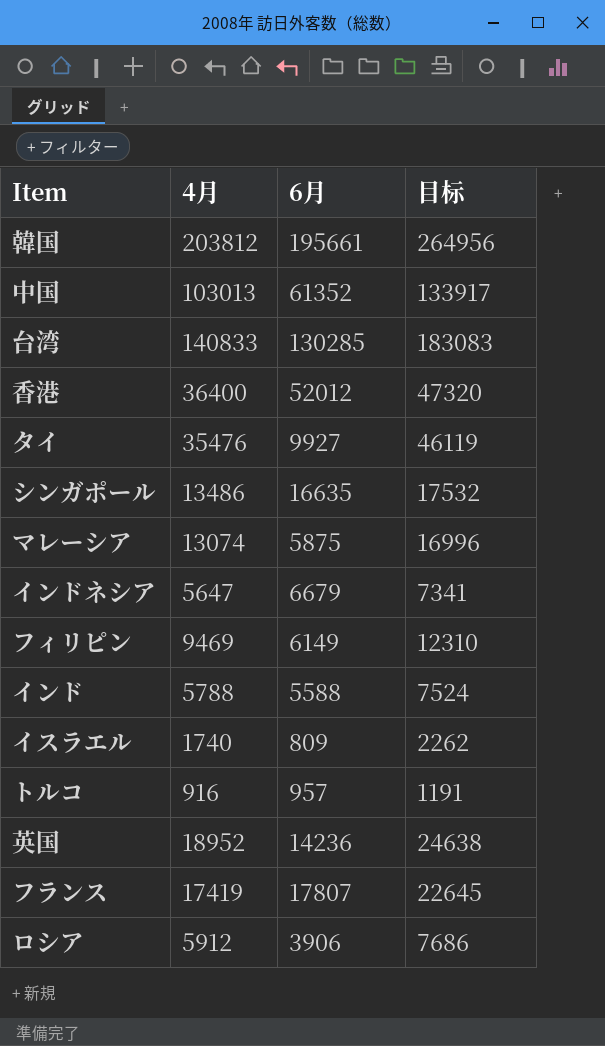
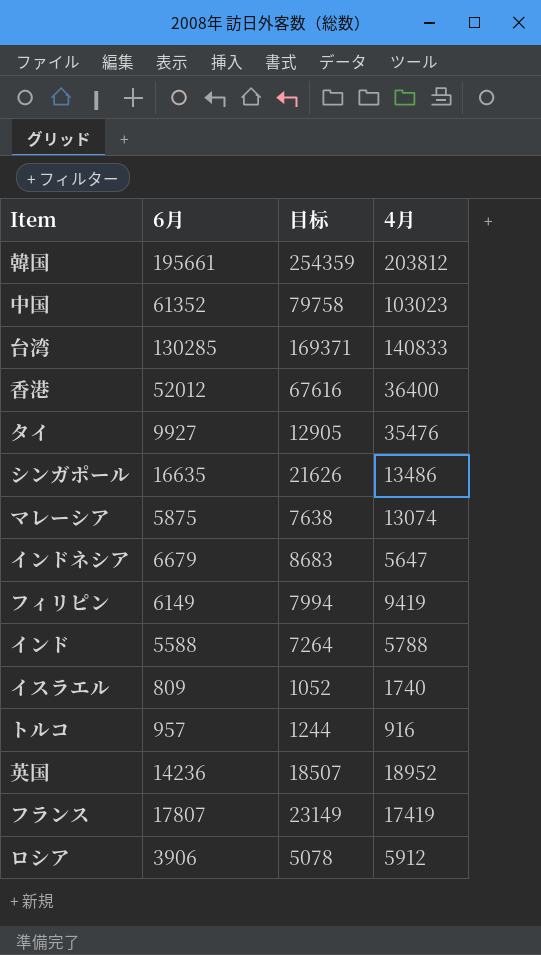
column 目标 | formula: [4月] * 1.3 -> [6月] * 1.3
column 4月 | position: 2 -> 4
中国 | 4月: 103013 -> 103023
フィリピン | 4月: 9469 -> 9419

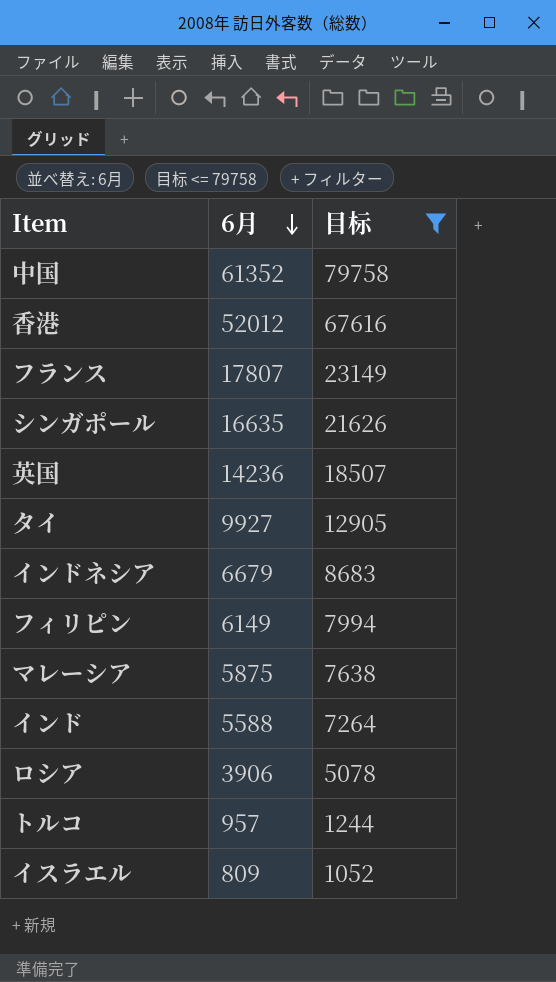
filter: none -> 目标 <= 79758
row order: none -> 6月 descending
column 4月 | position: 4 -> none

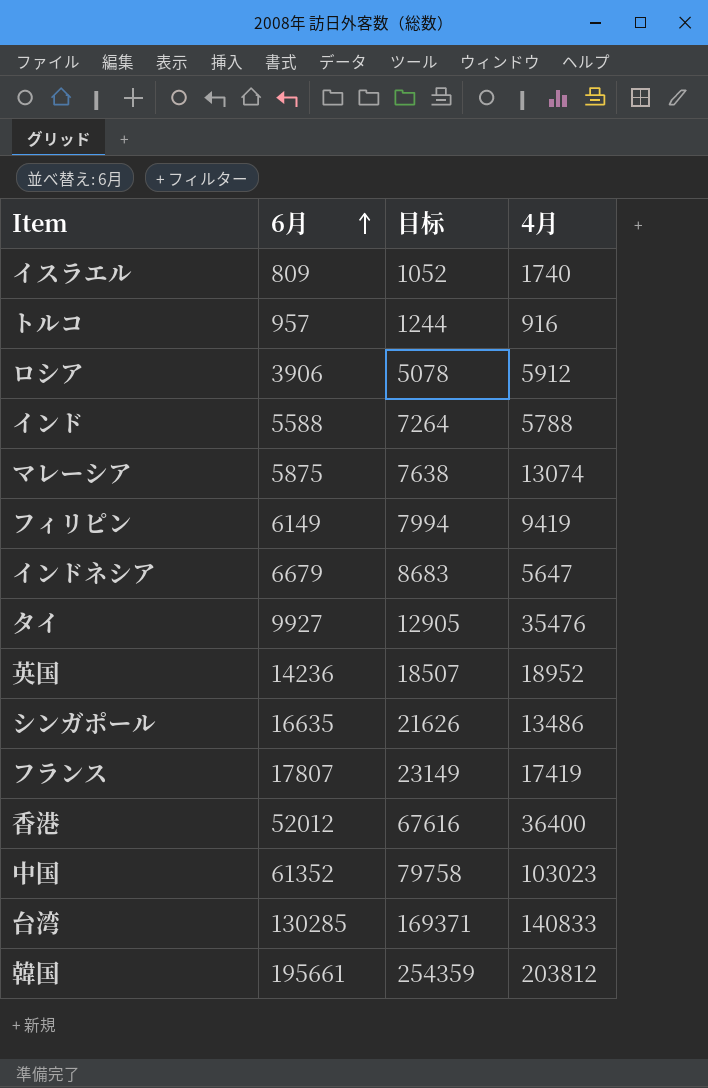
filter: 目标 <= 79758 -> none
row order: 6月 descending -> 6月 ascending
column 4月 | position: none -> 4

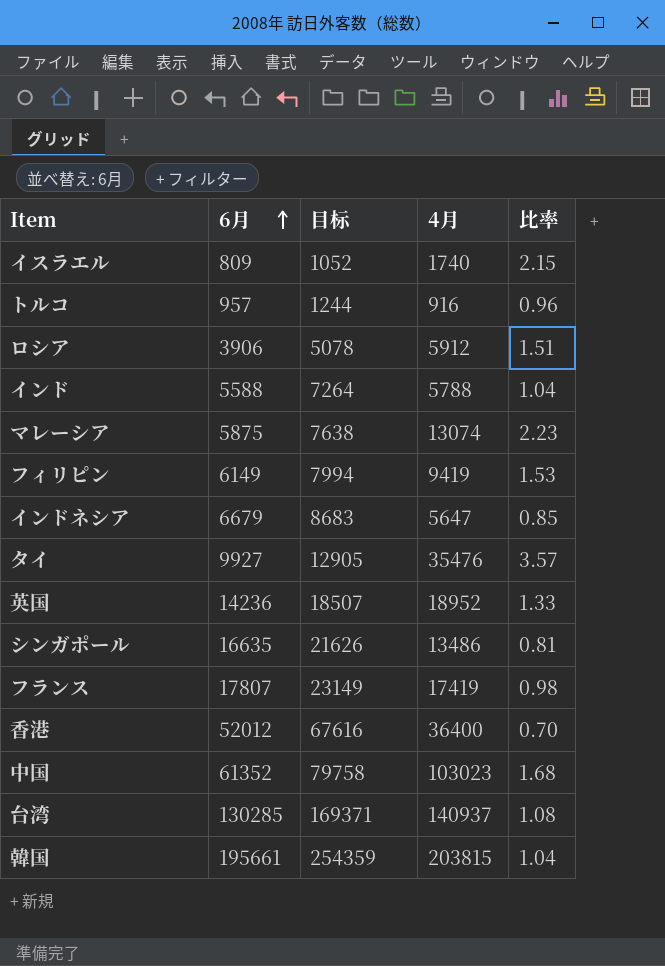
column 比率 | formula: none -> [4月] / [6月]
台湾 | 4月: 140833 -> 140937
韓国 | 4月: 203812 -> 203815

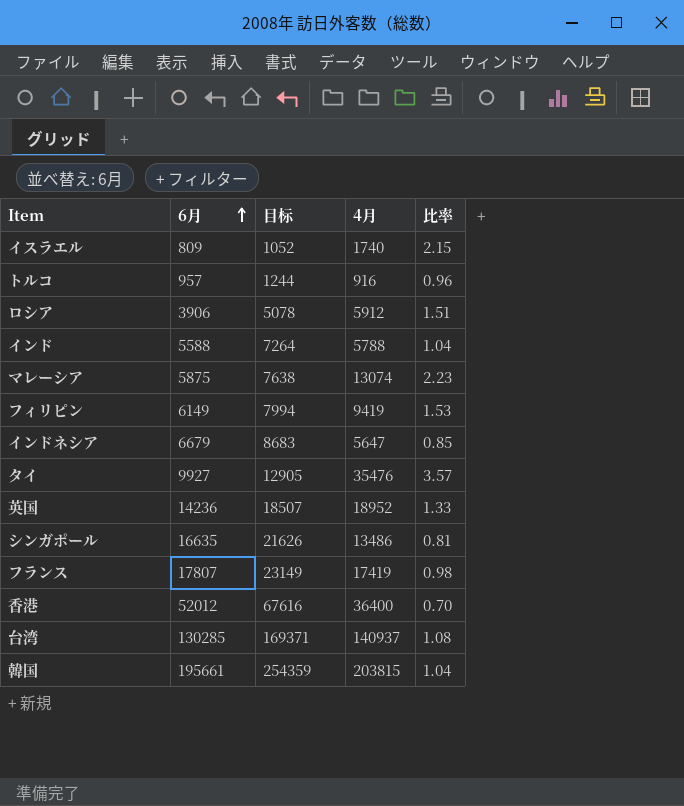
row 中国: 61352 | 79758 | 103023 | 1.68 -> none

